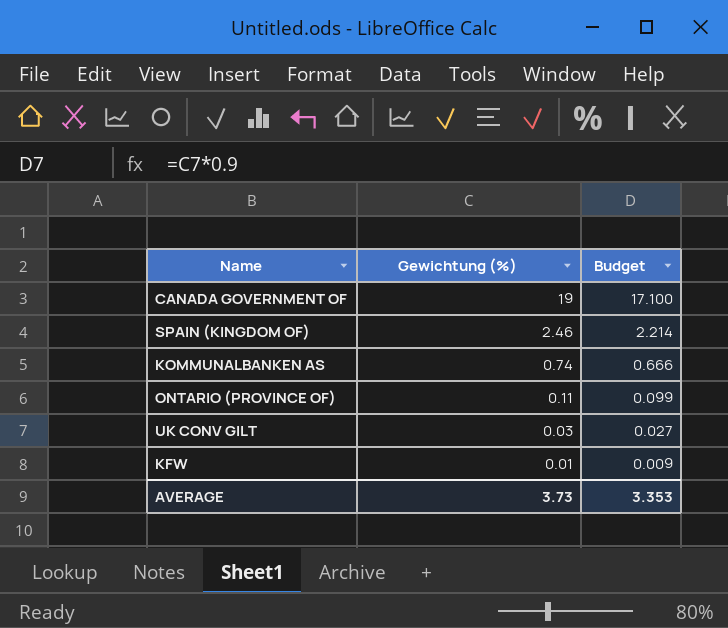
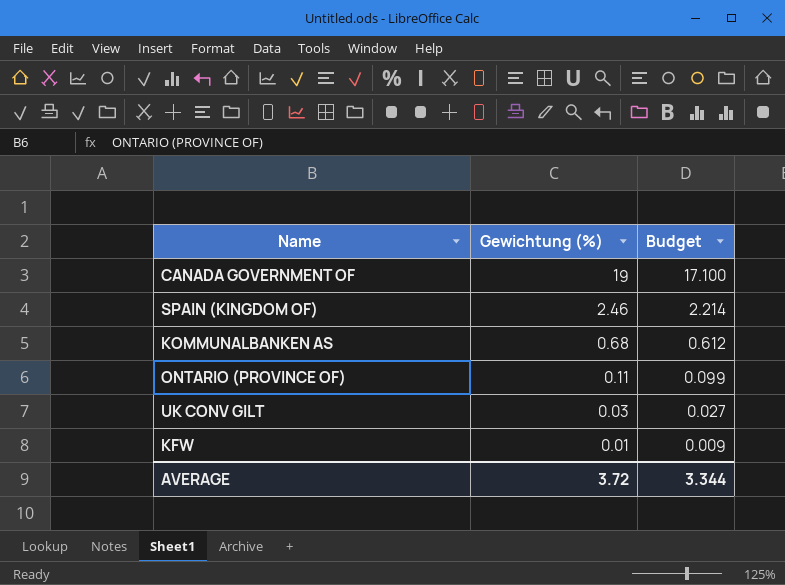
KOMMUNALBANKEN AS | Gewichtung (%): 0.74 -> 0.68
KOMMUNALBANKEN AS | Budget: 0.666 -> 0.612
AVERAGE | Gewichtung (%): 3.73 -> 3.72
AVERAGE | Budget: 3.353 -> 3.344

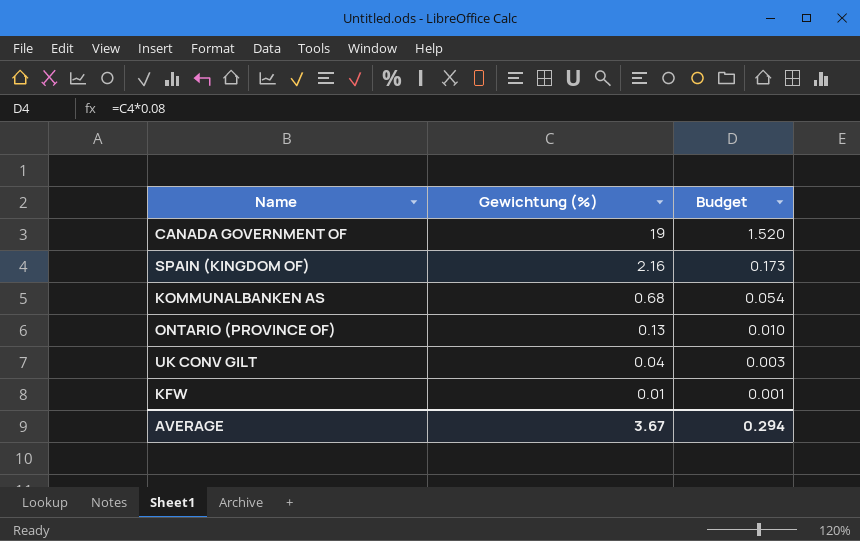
column Budget | formula: [Gewichtung (%)] * 0.9 -> [Gewichtung (%)] * 0.08
SPAIN (KINGDOM OF) | Gewichtung (%): 2.46 -> 2.16
ONTARIO (PROVINCE OF) | Gewichtung (%): 0.11 -> 0.13
UK CONV GILT | Gewichtung (%): 0.03 -> 0.04
AVERAGE | Gewichtung (%): 3.72 -> 3.67
AVERAGE | Budget: 3.344 -> 0.294

